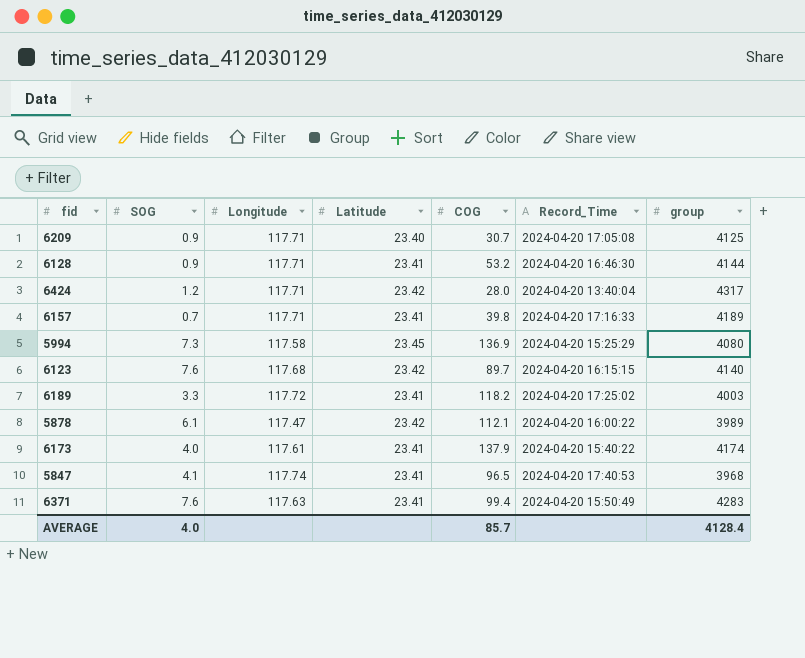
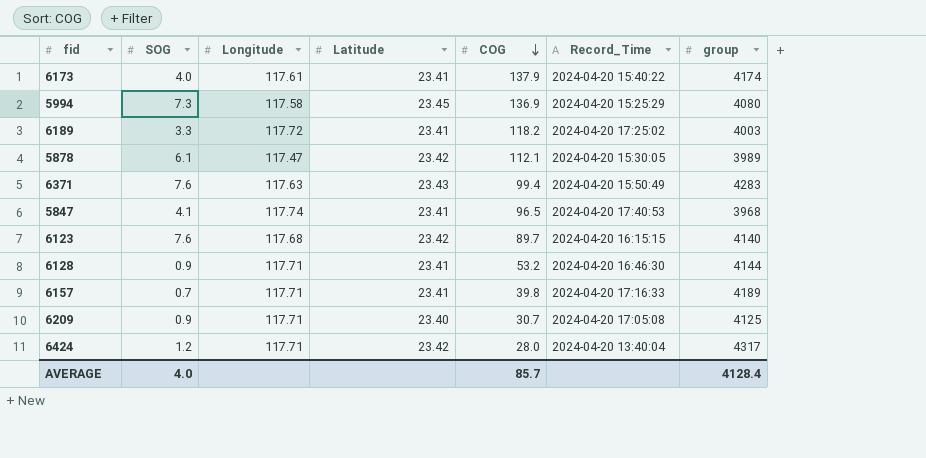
row order: none -> COG descending
5878 | Record_Time: 2024-04-20 16:00:22 -> 2024-04-20 15:30:05
6371 | Latitude: 23.41 -> 23.43

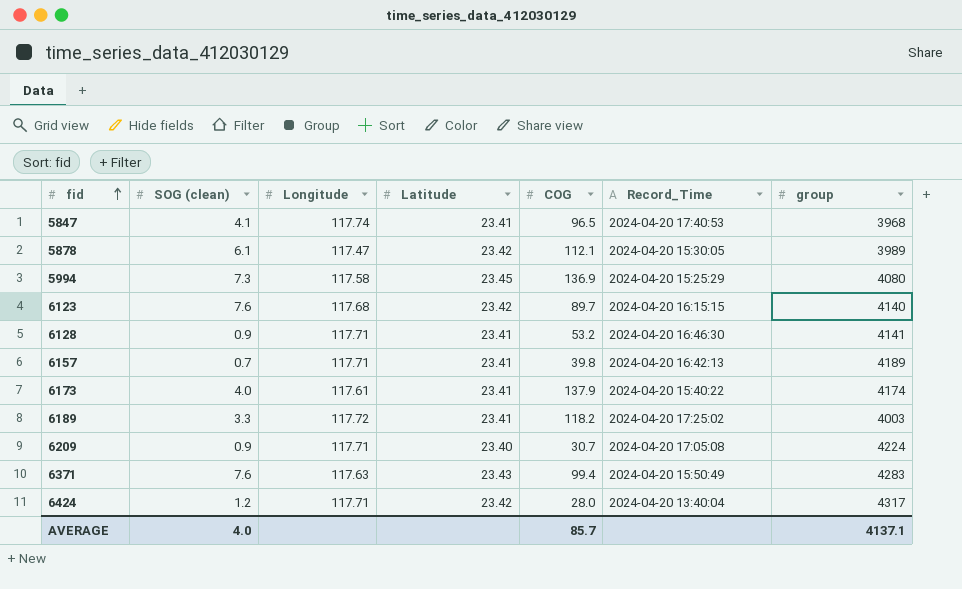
row order: COG descending -> fid ascending
column name: SOG -> SOG (clean)
6128 | group: 4144 -> 4141
6157 | Record_Time: 2024-04-20 17:16:33 -> 2024-04-20 16:42:13
6209 | group: 4125 -> 4224
AVERAGE | group: 4128.4 -> 4137.1

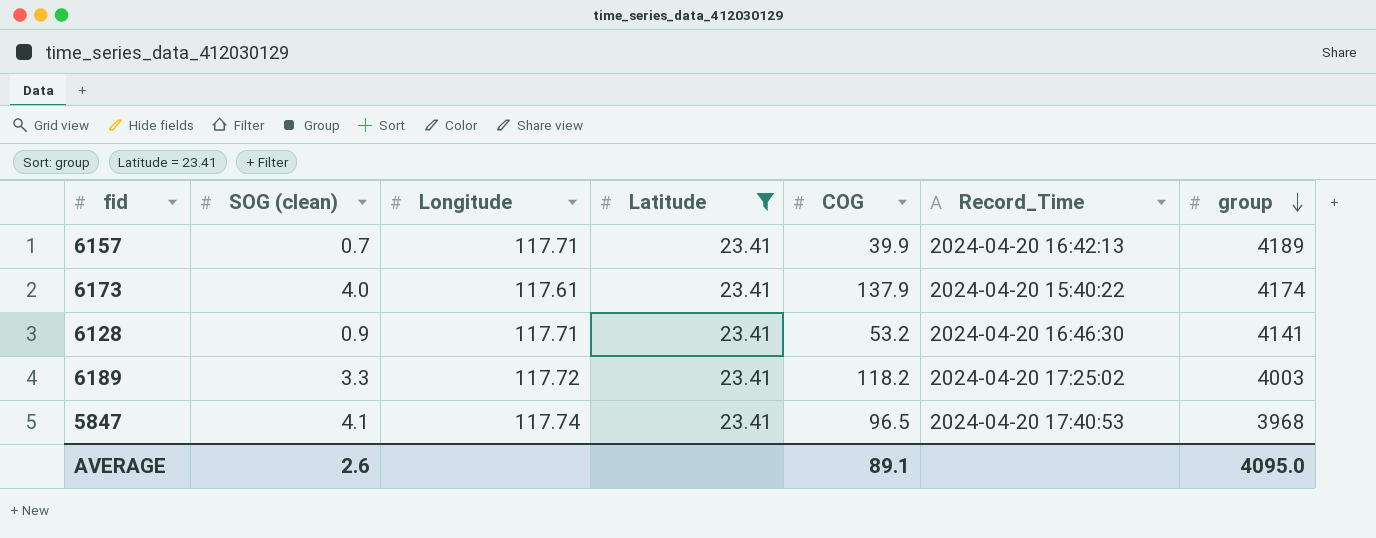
filter: none -> Latitude = 23.41
row order: fid ascending -> group descending
6157 | COG: 39.8 -> 39.9
AVERAGE | SOG (clean): 4.0 -> 2.6
AVERAGE | COG: 85.7 -> 89.1
AVERAGE | group: 4137.1 -> 4095.0

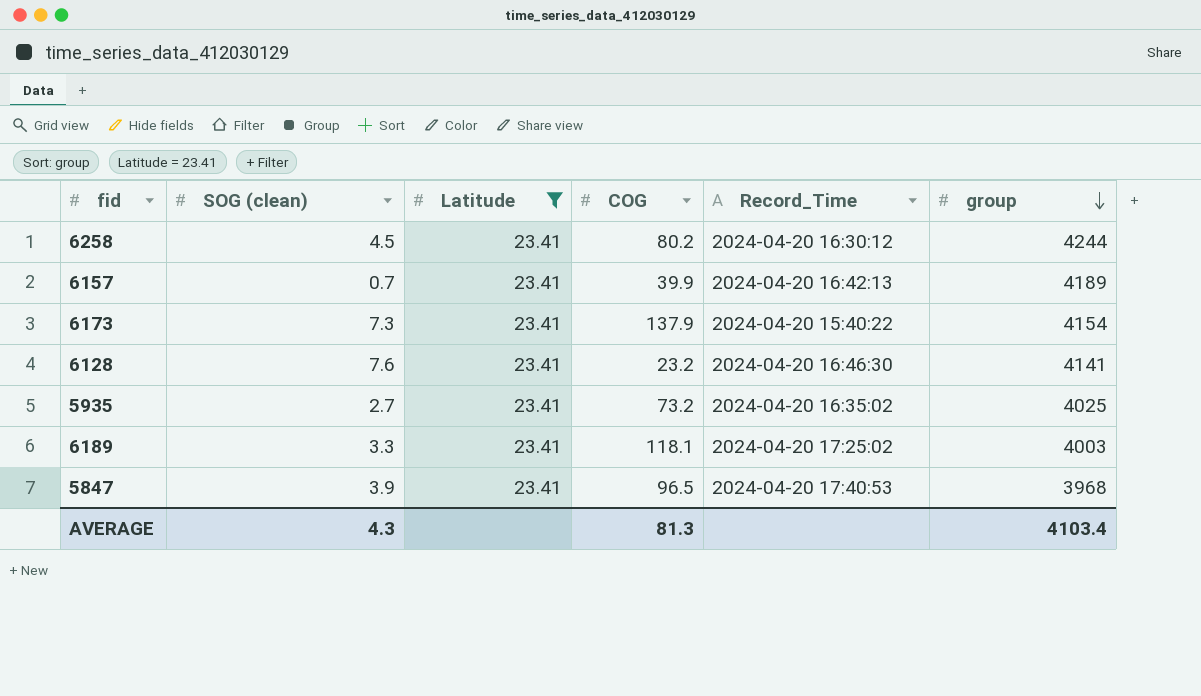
column Longitude | position: 3 -> none
row 6258: none -> 4.5 | 23.41 | 80.2 | 2024-04-20 16:30:12 | 4244
6173 | SOG (clean): 4.0 -> 7.3
6173 | group: 4174 -> 4154
6128 | SOG (clean): 0.9 -> 7.6
6128 | COG: 53.2 -> 23.2
row 5935: none -> 2.7 | 23.41 | 73.2 | 2024-04-20 16:35:02 | 4025
6189 | COG: 118.2 -> 118.1
5847 | SOG (clean): 4.1 -> 3.9
AVERAGE | SOG (clean): 2.6 -> 4.3
AVERAGE | COG: 89.1 -> 81.3
AVERAGE | group: 4095.0 -> 4103.4

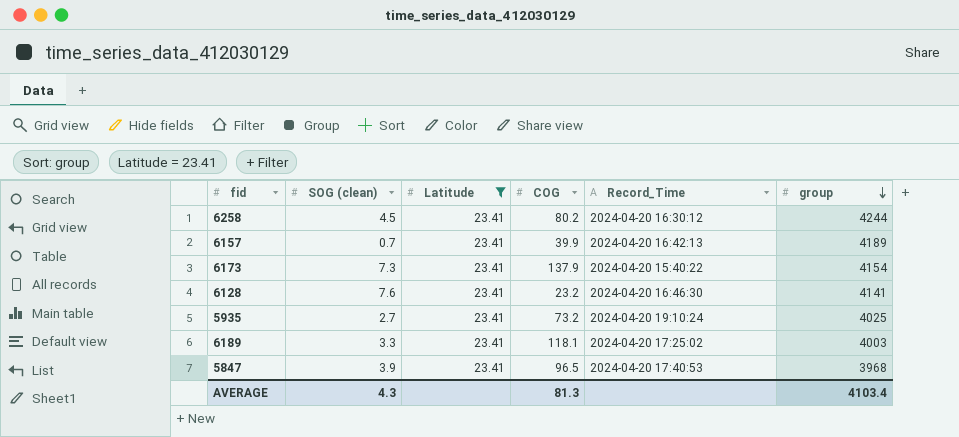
5935 | Record_Time: 2024-04-20 16:35:02 -> 2024-04-20 19:10:24

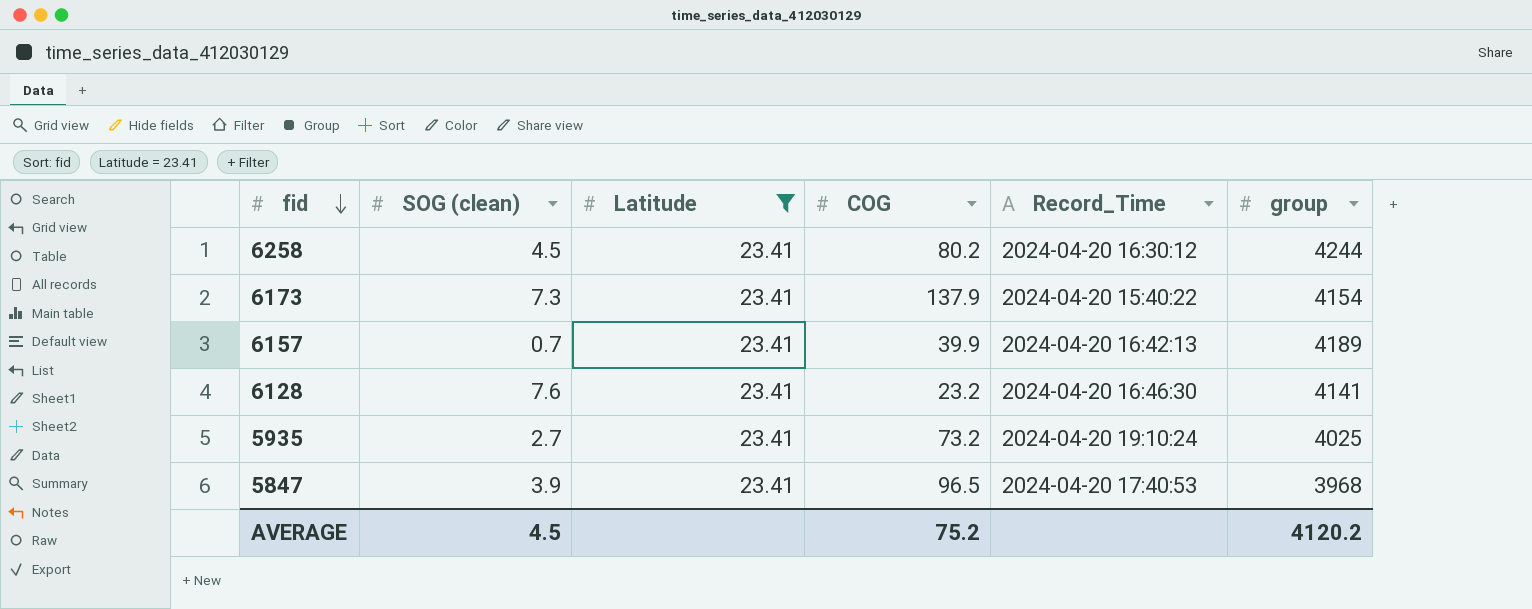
row order: group descending -> fid descending
row 6189: 3.3 | 23.41 | 118.1 | 2024-04-20 17:25:02 | 4003 -> none
AVERAGE | SOG (clean): 4.3 -> 4.5
AVERAGE | COG: 81.3 -> 75.2
AVERAGE | group: 4103.4 -> 4120.2

